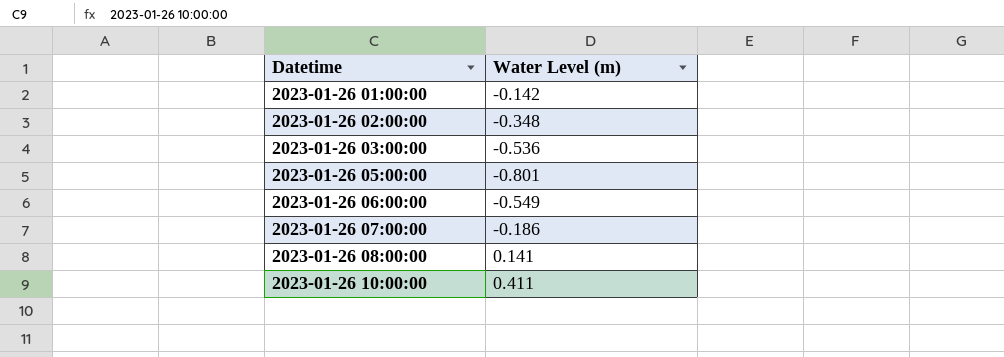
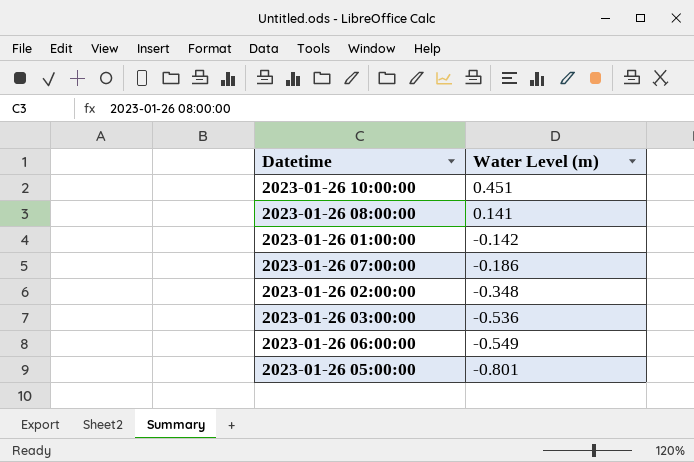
row order: Datetime ascending -> Water Level (m) descending
2023-01-26 10:00:00 | Water Level (m): 0.411 -> 0.451

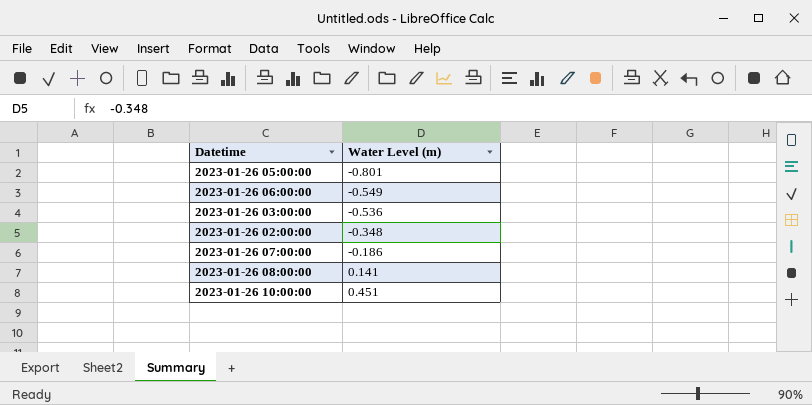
row order: Water Level (m) descending -> Water Level (m) ascending
row 2023-01-26 01:00:00: -0.142 -> none

